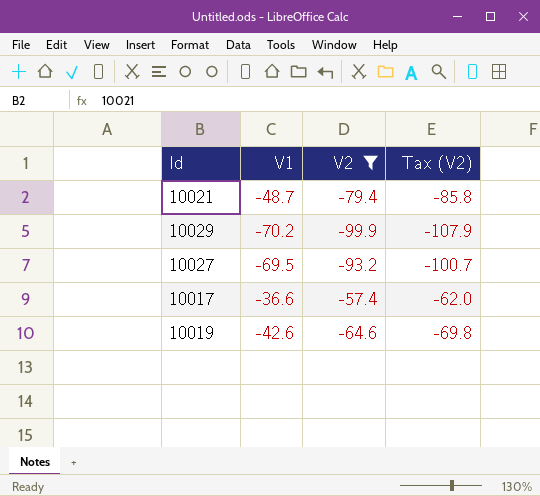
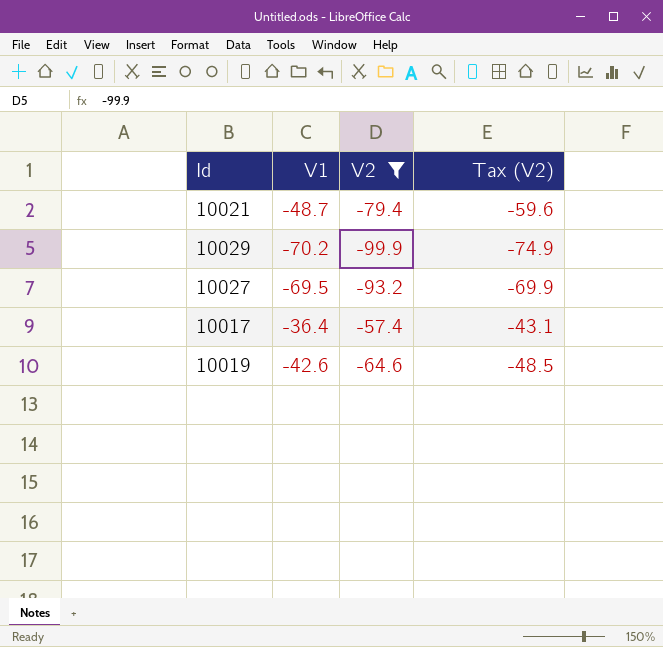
column Tax (V2) | formula: [V2] * 1.08 -> [V2] * 0.75
10017 | V1: -36.6 -> -36.4

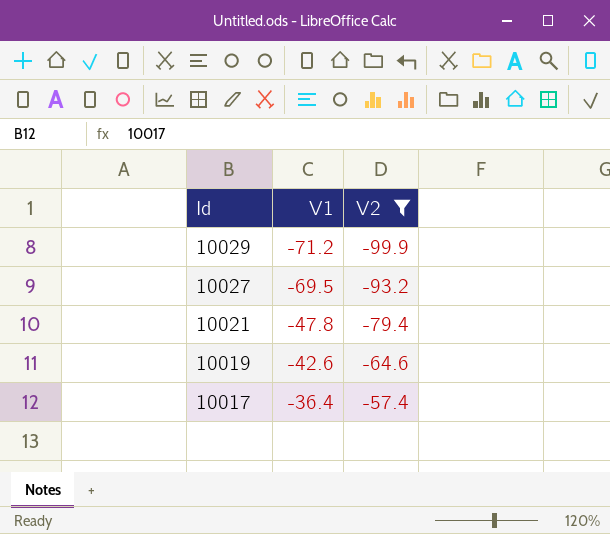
row order: none -> Id descending
column Tax (V2) | formula: [V2] * 0.75 -> none
10029 | V1: -70.2 -> -71.2
10021 | V1: -48.7 -> -47.8

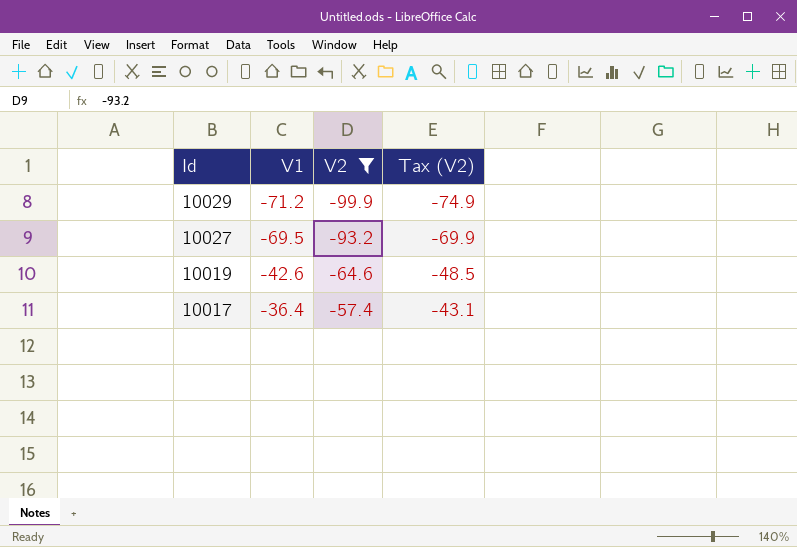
column Tax (V2) | formula: none -> [V2] * 0.75
row 10021: -47.8 | -79.4 -> none

